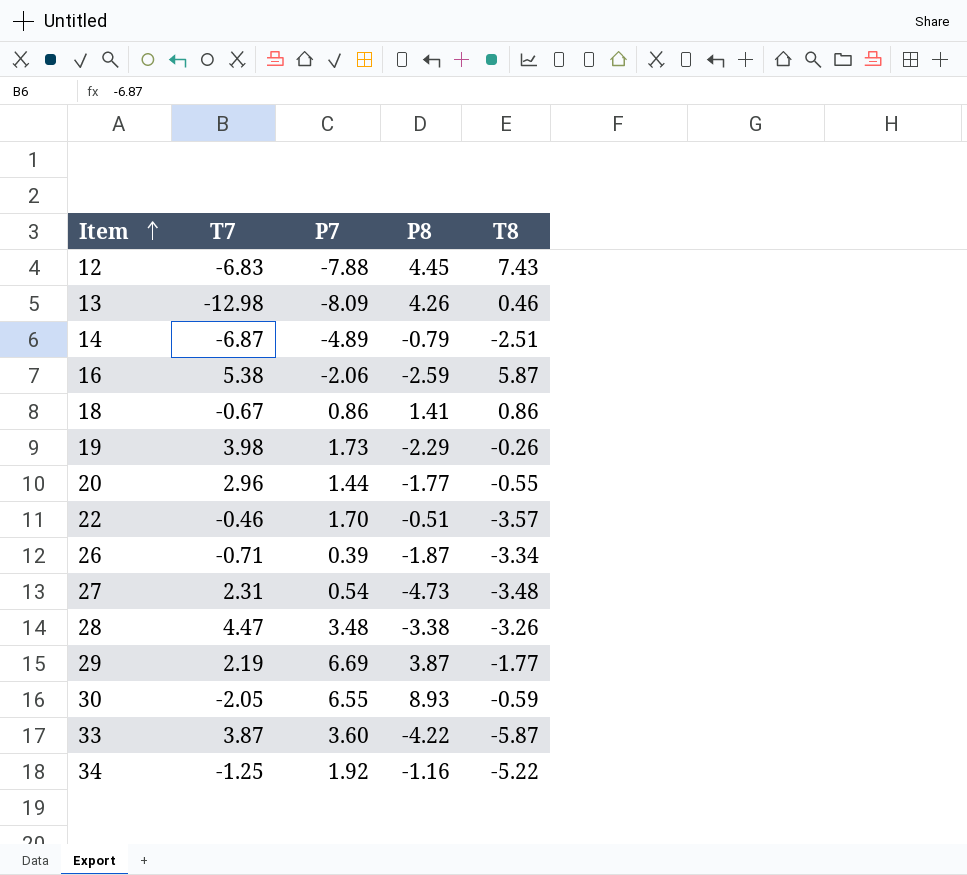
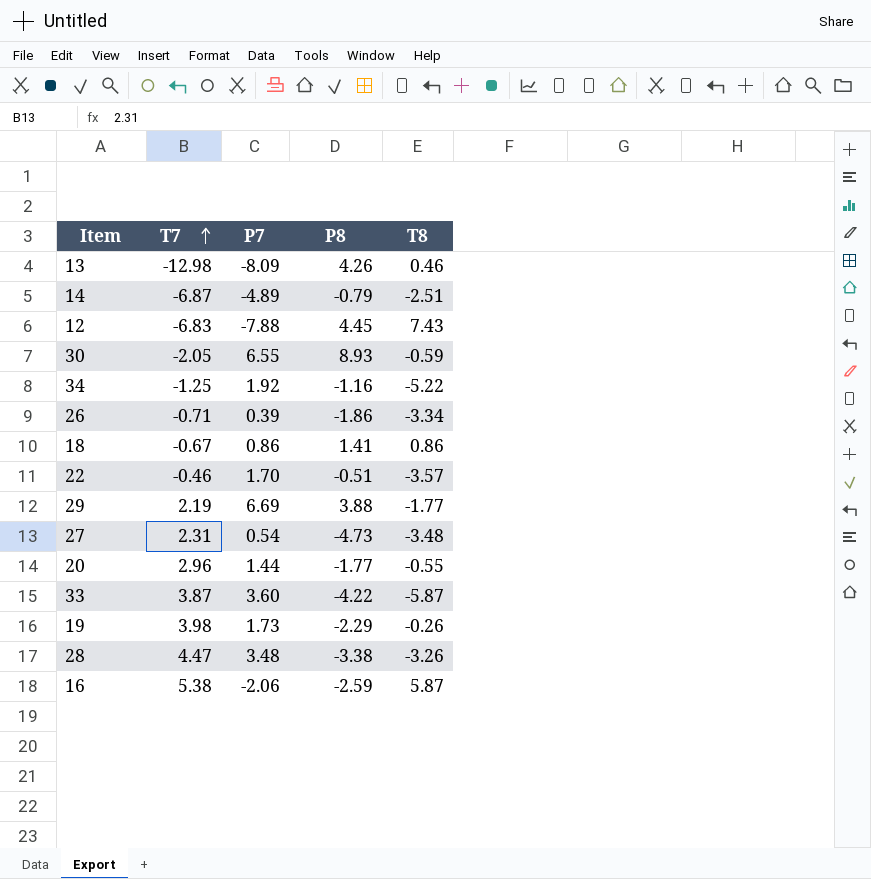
row order: Item ascending -> T7 ascending
26 | P8: -1.87 -> -1.86
29 | P8: 3.87 -> 3.88

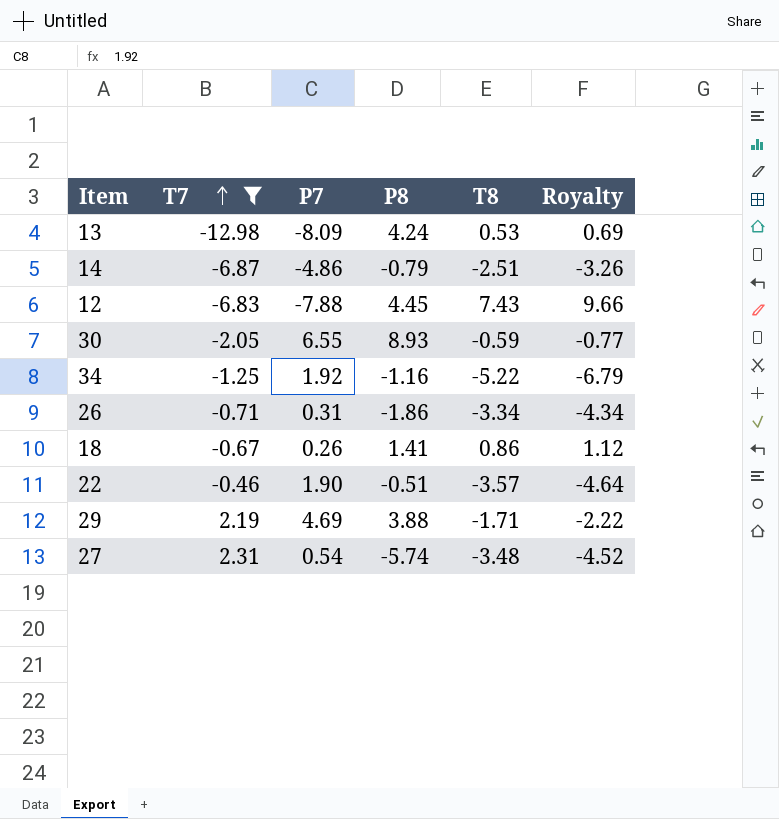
filter: none -> T7 <= 2.31
column Royalty | formula: none -> [T8] * 1.3
13 | P8: 4.26 -> 4.24
13 | T8: 0.46 -> 0.53
14 | P7: -4.89 -> -4.86
26 | P7: 0.39 -> 0.31
18 | P7: 0.86 -> 0.26
22 | P7: 1.70 -> 1.90
29 | P7: 6.69 -> 4.69
29 | T8: -1.77 -> -1.71
27 | P8: -4.73 -> -5.74

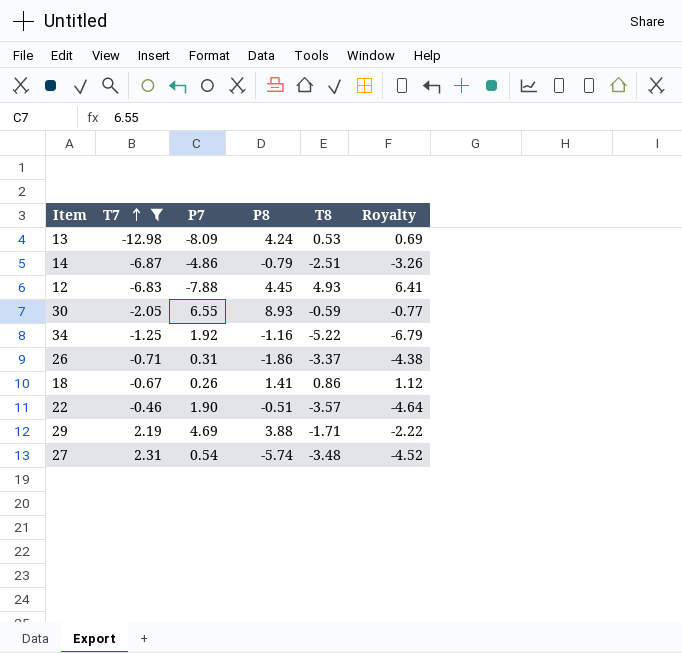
12 | T8: 7.43 -> 4.93
12 | Royalty: 9.66 -> 6.41
26 | T8: -3.34 -> -3.37
26 | Royalty: -4.34 -> -4.38

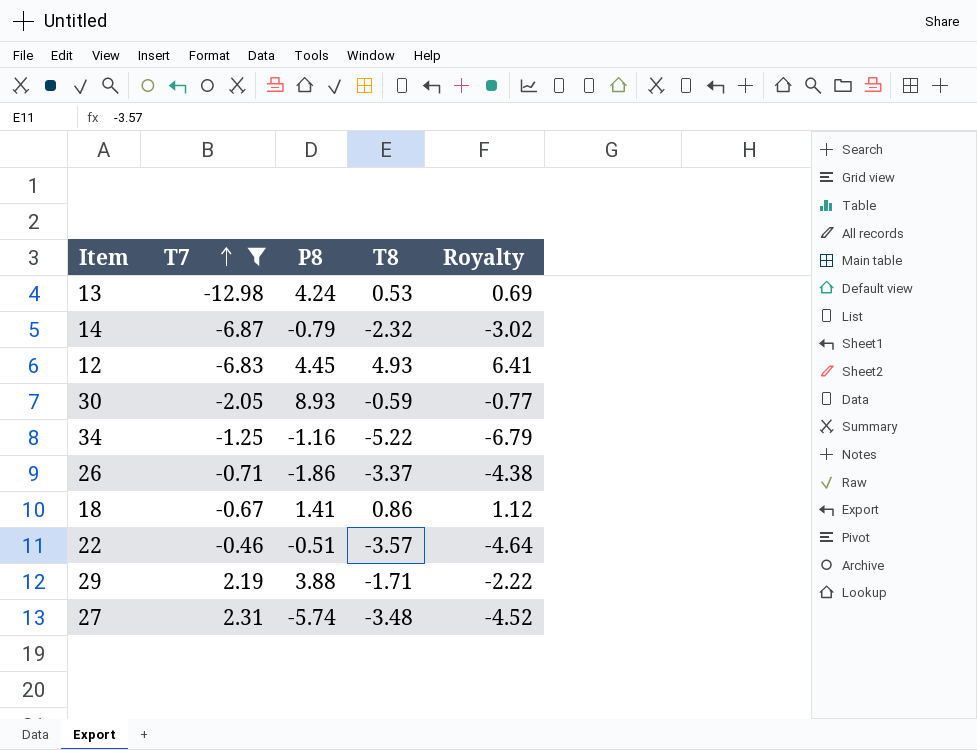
column P7 | position: 3 -> none
14 | T8: -2.51 -> -2.32
14 | Royalty: -3.26 -> -3.02

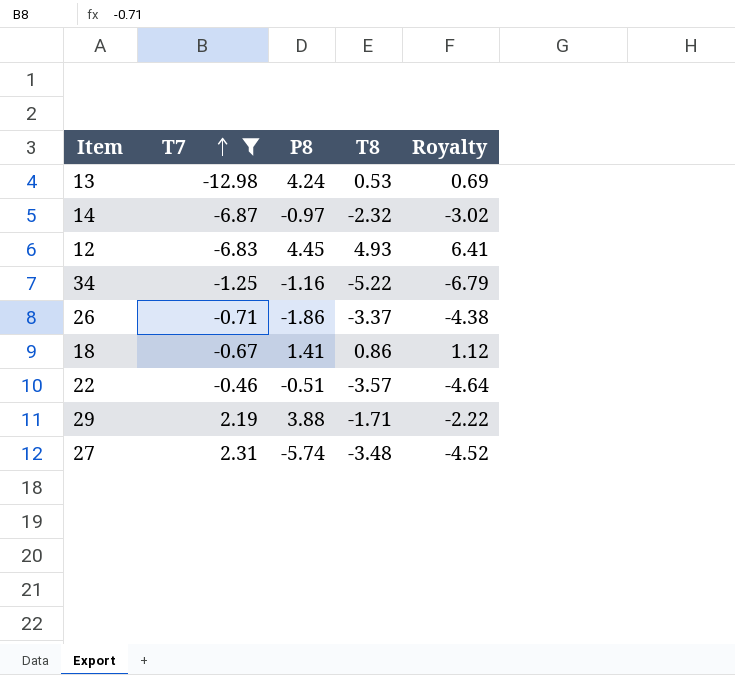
row 30: -2.05 | 8.93 | -0.59 | -0.77 -> none
14 | P8: -0.79 -> -0.97

